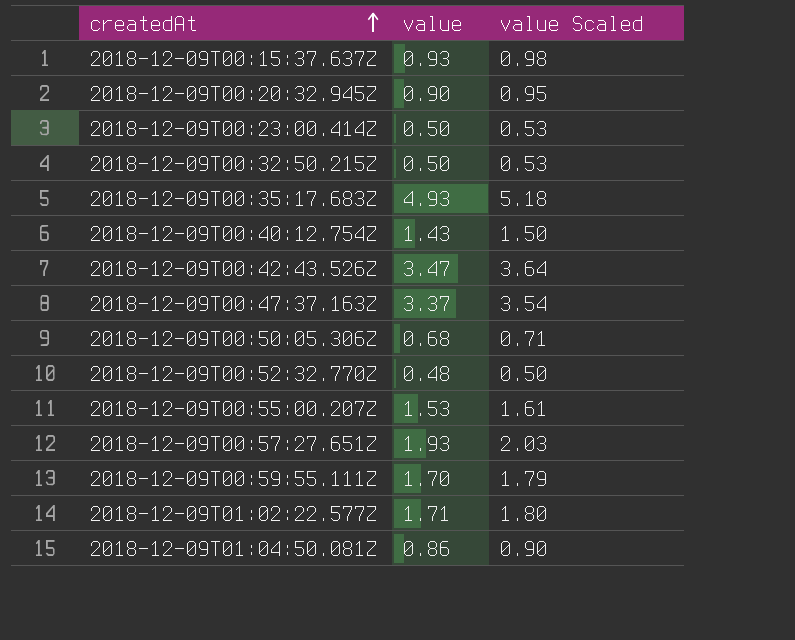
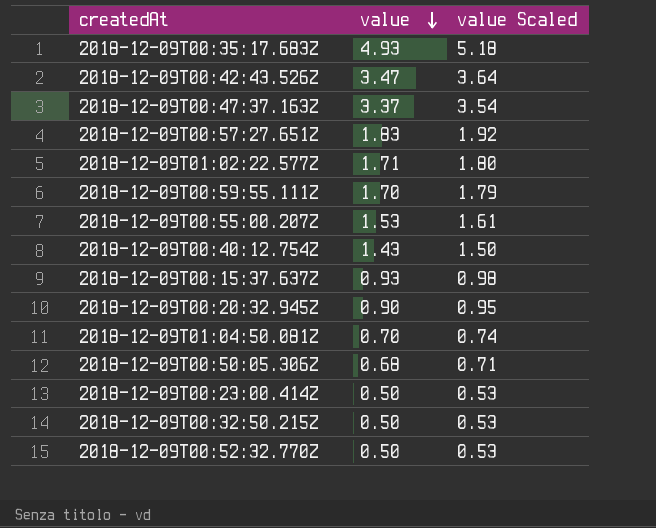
row order: createdAt ascending -> value descending
2018-12-09T00:57:27.651Z | value: 1.93 -> 1.83
2018-12-09T00:57:27.651Z | value Scaled: 2.03 -> 1.92
2018-12-09T01:04:50.081Z | value: 0.86 -> 0.70
2018-12-09T01:04:50.081Z | value Scaled: 0.90 -> 0.74
2018-12-09T00:52:32.770Z | value: 0.48 -> 0.50
2018-12-09T00:52:32.770Z | value Scaled: 0.50 -> 0.53

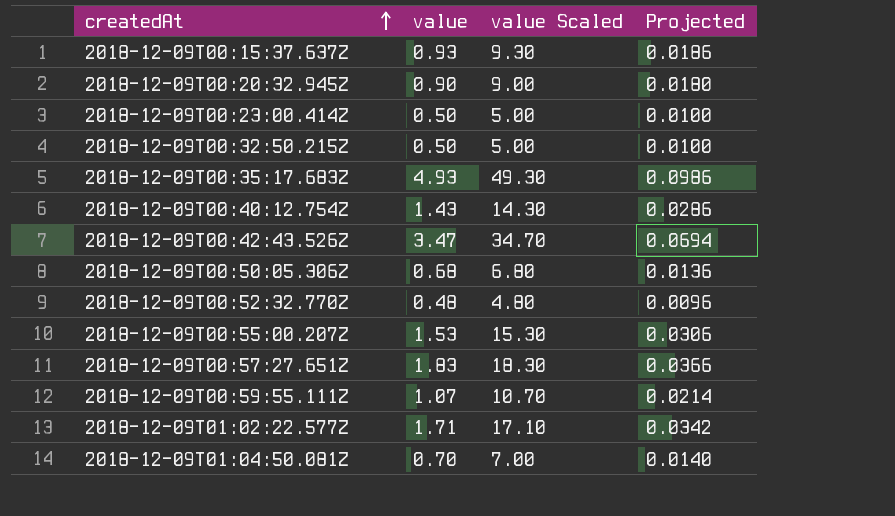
row order: value descending -> createdAt ascending
column value Scaled | formula: [value] * 1.05 -> [value] * 10
column Projected | formula: none -> [value] * 0.02
row 2018-12-09T00:47:37.163Z: 3.37 | 3.54 -> none
2018-12-09T00:52:32.770Z | value: 0.50 -> 0.48
2018-12-09T00:59:55.111Z | value: 1.70 -> 1.07

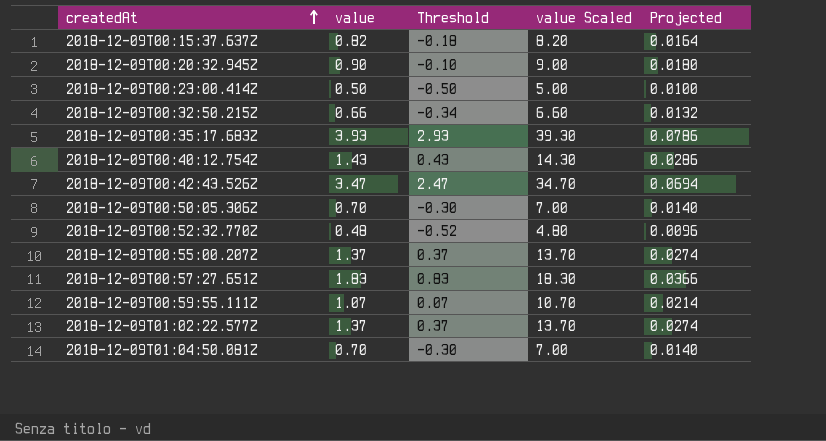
column Threshold | formula: none -> [value] - 1
2018-12-09T00:15:37.637Z | value: 0.93 -> 0.82
2018-12-09T00:15:37.637Z | value Scaled: 9.30 -> 8.20
2018-12-09T00:15:37.637Z | Projected: 0.0186 -> 0.0164
2018-12-09T00:32:50.215Z | value: 0.50 -> 0.66
2018-12-09T00:32:50.215Z | value Scaled: 5.00 -> 6.60
2018-12-09T00:32:50.215Z | Projected: 0.0100 -> 0.0132
2018-12-09T00:35:17.683Z | value: 4.93 -> 3.93
2018-12-09T00:35:17.683Z | value Scaled: 49.30 -> 39.30
2018-12-09T00:35:17.683Z | Projected: 0.0986 -> 0.0786
2018-12-09T00:50:05.306Z | value: 0.68 -> 0.70
2018-12-09T00:50:05.306Z | value Scaled: 6.80 -> 7.00
2018-12-09T00:50:05.306Z | Projected: 0.0136 -> 0.0140
2018-12-09T00:55:00.207Z | value: 1.53 -> 1.37
2018-12-09T00:55:00.207Z | value Scaled: 15.30 -> 13.70
2018-12-09T00:55:00.207Z | Projected: 0.0306 -> 0.0274
2018-12-09T01:02:22.577Z | value: 1.71 -> 1.37
2018-12-09T01:02:22.577Z | value Scaled: 17.10 -> 13.70
2018-12-09T01:02:22.577Z | Projected: 0.0342 -> 0.0274

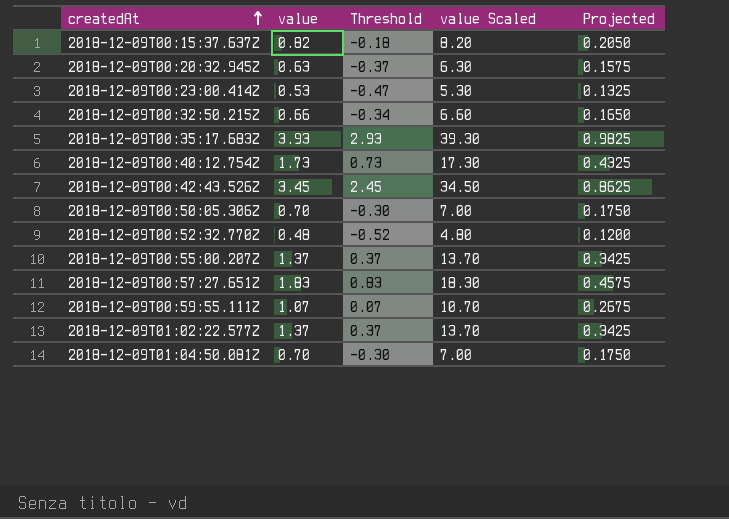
column Projected | formula: [value] * 0.02 -> [value] * 0.25
2018-12-09T00:20:32.945Z | value: 0.90 -> 0.63
2018-12-09T00:20:32.945Z | Threshold: -0.10 -> -0.37
2018-12-09T00:20:32.945Z | value Scaled: 9.00 -> 6.30
2018-12-09T00:23:00.414Z | value: 0.50 -> 0.53
2018-12-09T00:23:00.414Z | Threshold: -0.50 -> -0.47
2018-12-09T00:23:00.414Z | value Scaled: 5.00 -> 5.30
2018-12-09T00:40:12.754Z | value: 1.43 -> 1.73
2018-12-09T00:40:12.754Z | Threshold: 0.43 -> 0.73
2018-12-09T00:40:12.754Z | value Scaled: 14.30 -> 17.30
2018-12-09T00:42:43.526Z | value: 3.47 -> 3.45
2018-12-09T00:42:43.526Z | Threshold: 2.47 -> 2.45
2018-12-09T00:42:43.526Z | value Scaled: 34.70 -> 34.50

